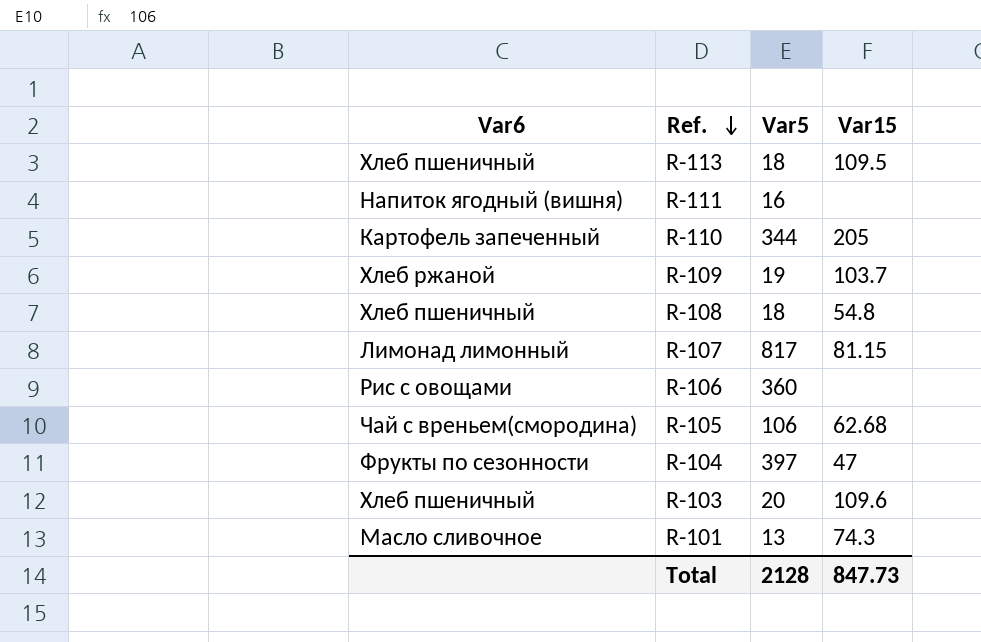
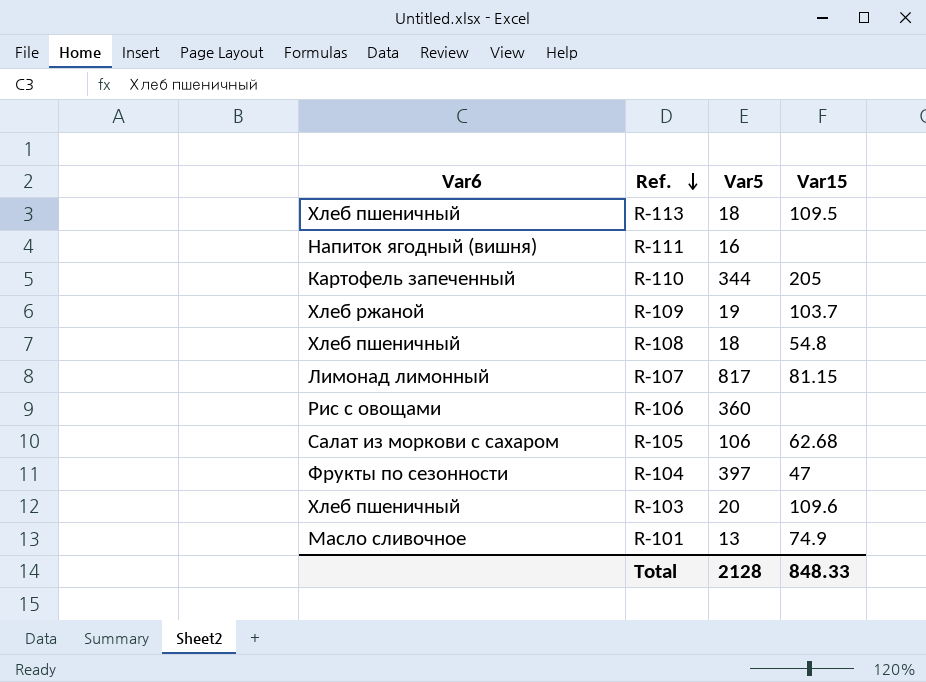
R-105 | Var6: Чай с вреньем(смородина) -> Салат из моркови с сахаром
R-101 | Var15: 74.3 -> 74.9
Total | Var15: 847.73 -> 848.33

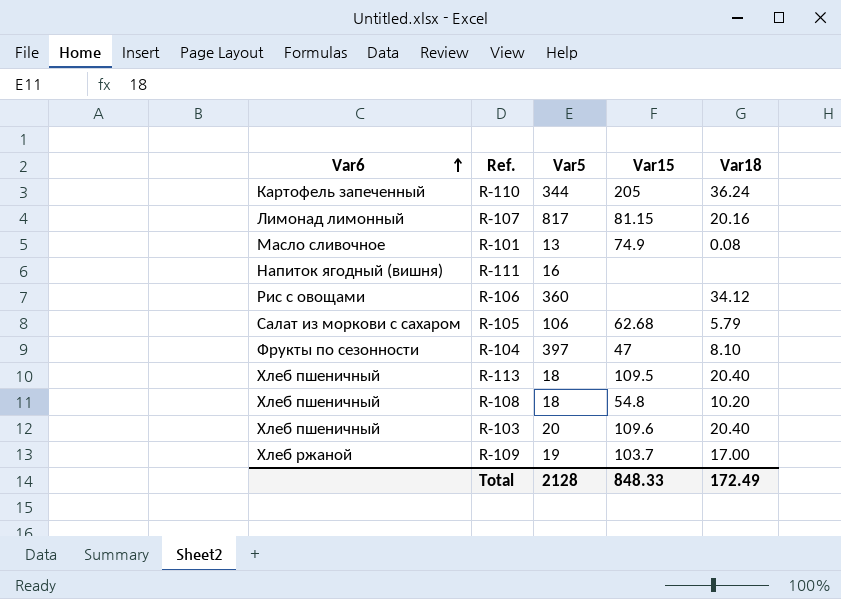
row order: Ref. descending -> Var6 ascending
column Var18 | position: none -> 5

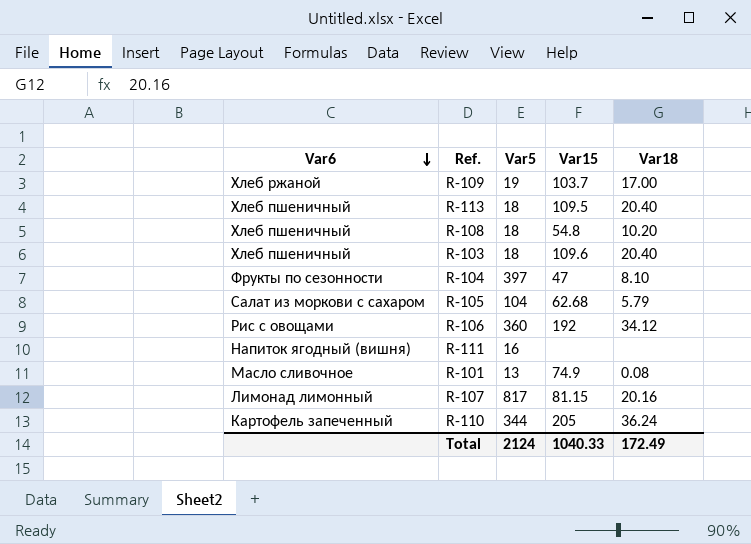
row order: Var6 ascending -> Var6 descending
R-103 | Var5: 20 -> 18
R-105 | Var5: 106 -> 104
R-106 | Var15: none -> 192
Total | Var5: 2128 -> 2124
Total | Var15: 848.33 -> 1040.33

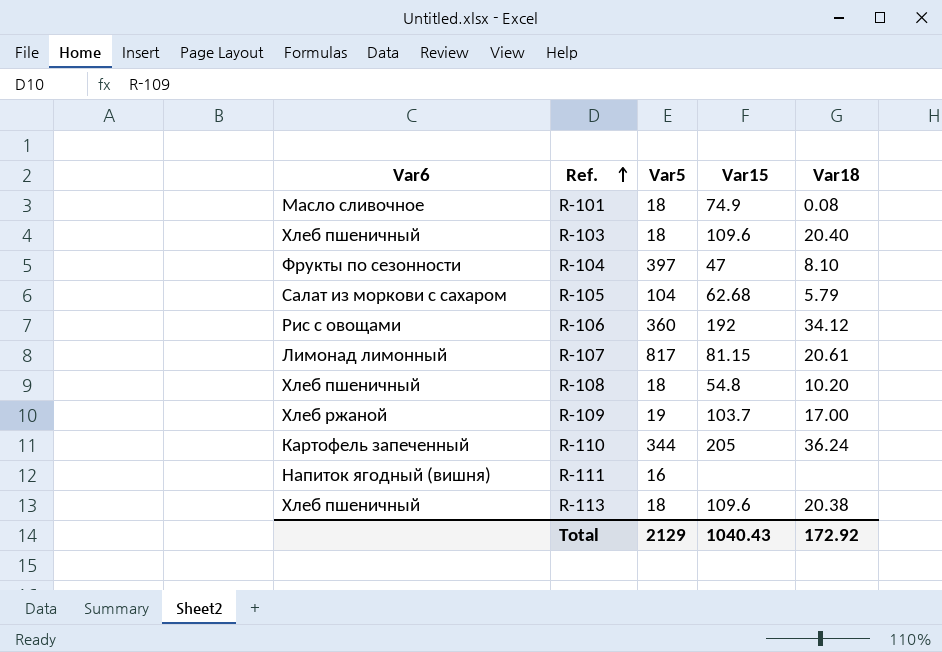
row order: Var6 descending -> Ref. ascending
R-101 | Var5: 13 -> 18
R-107 | Var18: 20.16 -> 20.61
R-113 | Var15: 109.5 -> 109.6
R-113 | Var18: 20.40 -> 20.38
Total | Var5: 2124 -> 2129
Total | Var15: 1040.33 -> 1040.43
Total | Var18: 172.49 -> 172.92

